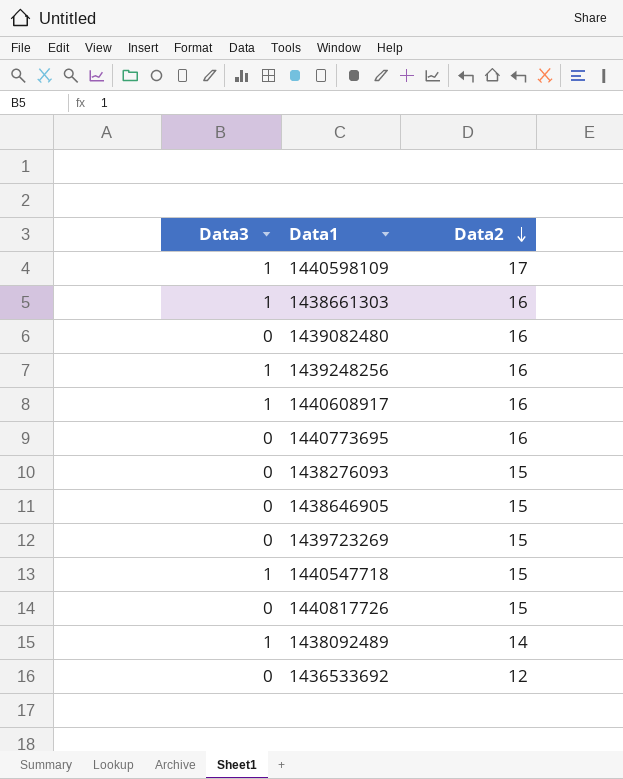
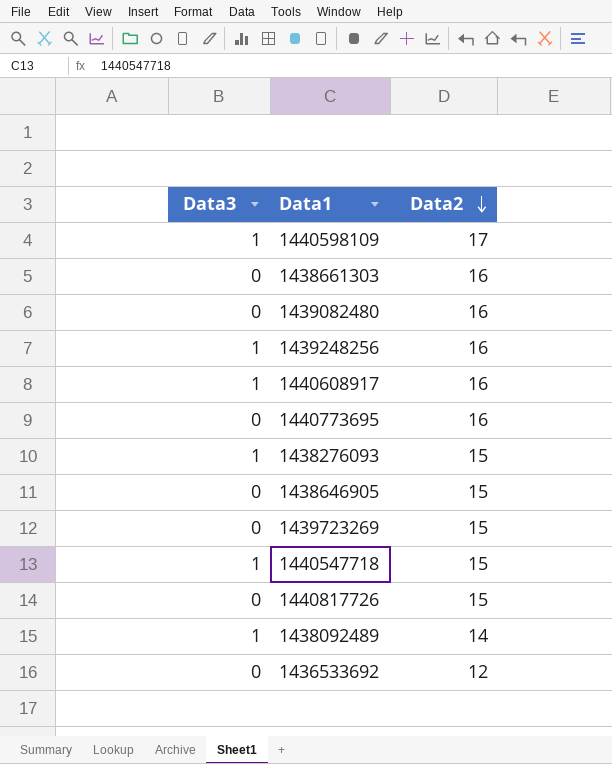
1438661303 | Data3: 1 -> 0
1438276093 | Data3: 0 -> 1

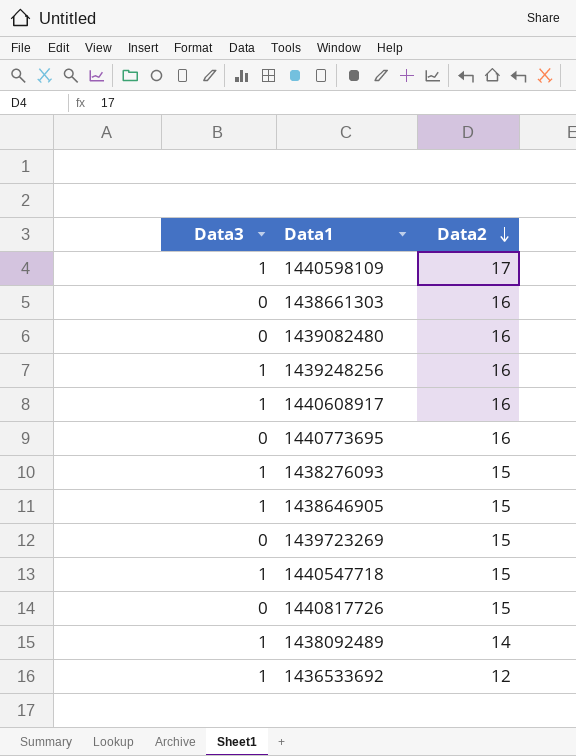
1438646905 | Data3: 0 -> 1
1436533692 | Data3: 0 -> 1

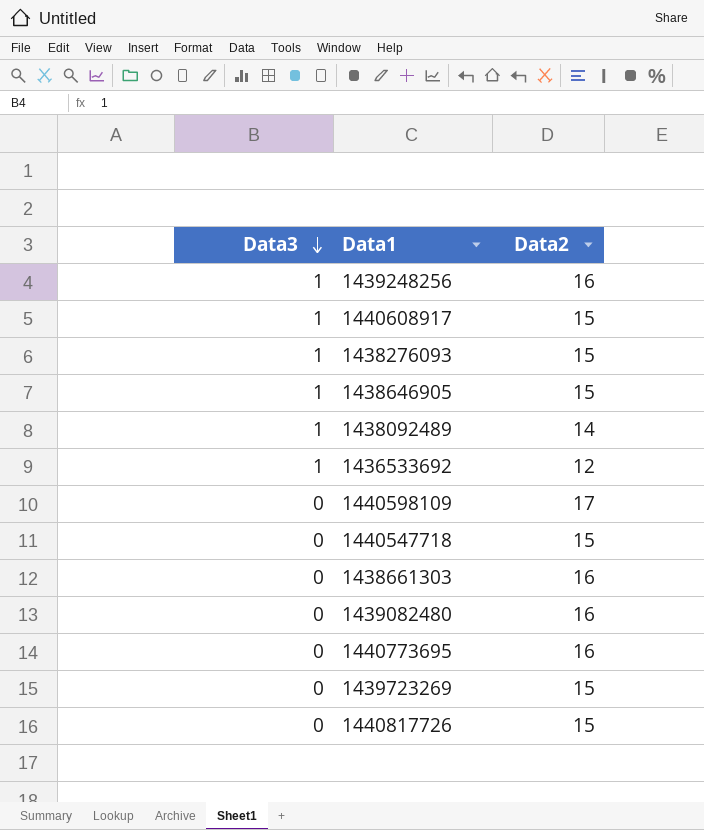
row order: Data2 descending -> Data3 descending
1440608917 | Data2: 16 -> 15
1440598109 | Data3: 1 -> 0
1440547718 | Data3: 1 -> 0

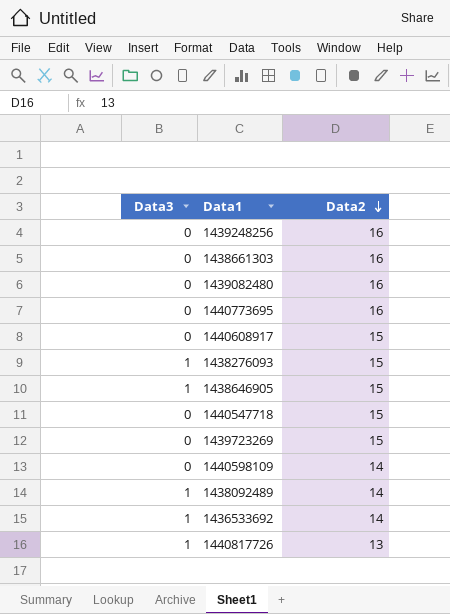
row order: Data3 descending -> Data2 descending
1439248256 | Data3: 1 -> 0
1440608917 | Data3: 1 -> 0
1440598109 | Data2: 17 -> 14
1436533692 | Data2: 12 -> 14
1440817726 | Data3: 0 -> 1
1440817726 | Data2: 15 -> 13

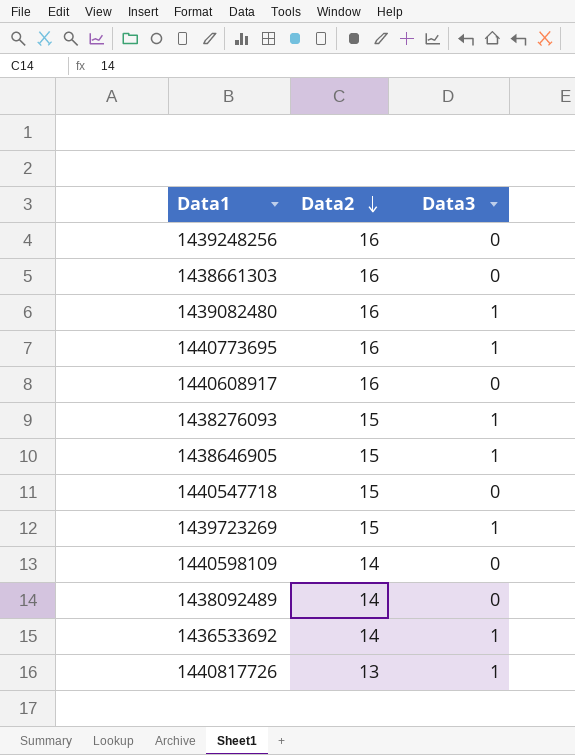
column Data3 | position: 1 -> 3
1439082480 | Data3: 0 -> 1
1440773695 | Data3: 0 -> 1
1440608917 | Data2: 15 -> 16
1439723269 | Data3: 0 -> 1
1438092489 | Data3: 1 -> 0

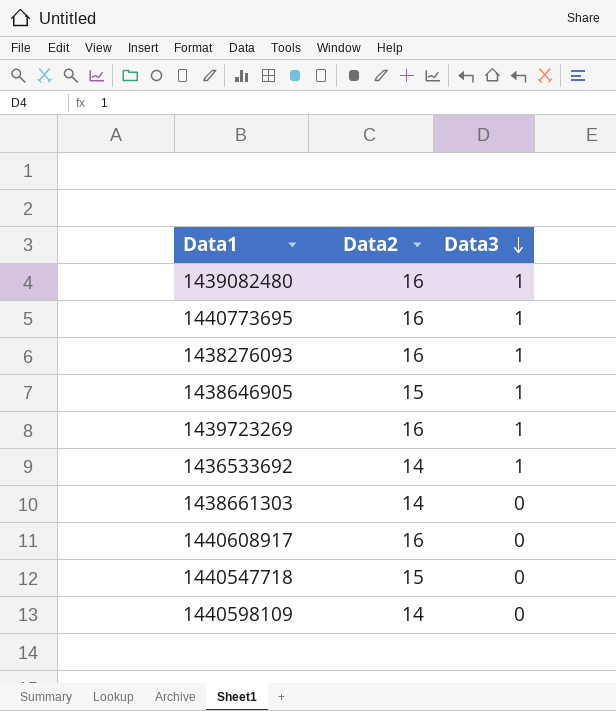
row order: Data2 descending -> Data3 descending
row 1439248256: 16 | 0 -> none
row 1438092489: 14 | 0 -> none
row 1440817726: 13 | 1 -> none
1438276093 | Data2: 15 -> 16
1439723269 | Data2: 15 -> 16
1438661303 | Data2: 16 -> 14

